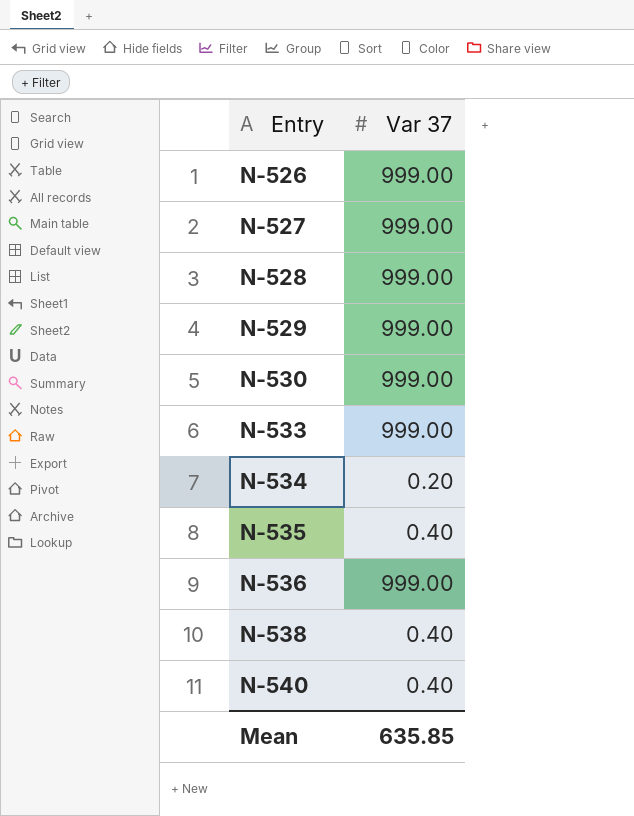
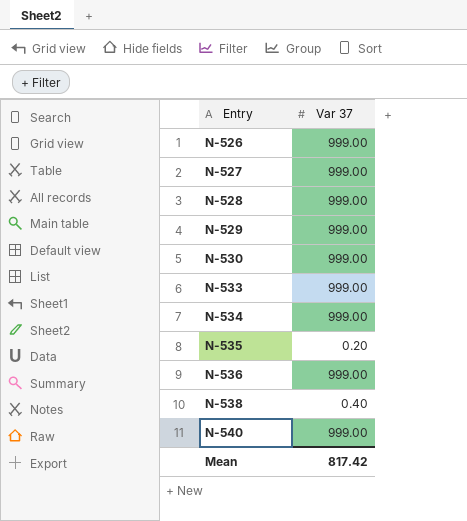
N-534 | Var 37: 0.20 -> 999.00
N-535 | Var 37: 0.40 -> 0.20
N-540 | Var 37: 0.40 -> 999.00
Mean | Var 37: 635.85 -> 817.42

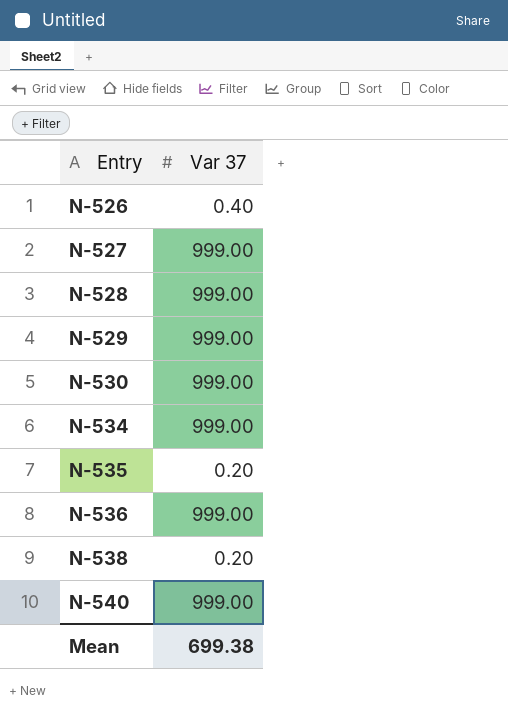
row N-533: 999.00 -> none
N-526 | Var 37: 999.00 -> 0.40
N-538 | Var 37: 0.40 -> 0.20
Mean | Var 37: 817.42 -> 699.38

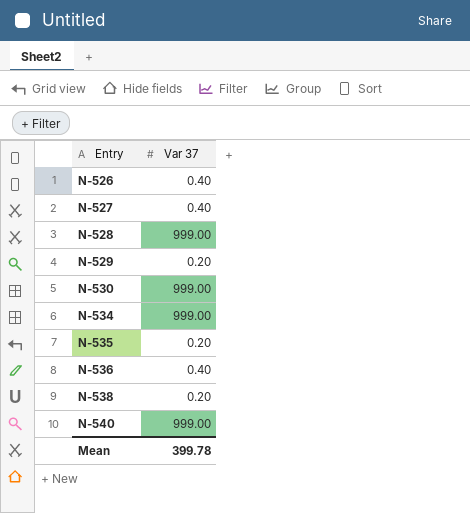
N-527 | Var 37: 999.00 -> 0.40
N-529 | Var 37: 999.00 -> 0.20
N-536 | Var 37: 999.00 -> 0.40
Mean | Var 37: 699.38 -> 399.78

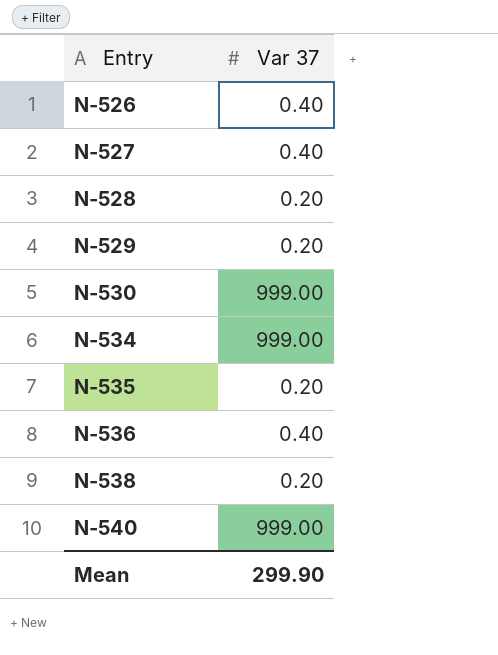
N-528 | Var 37: 999.00 -> 0.20
Mean | Var 37: 399.78 -> 299.90

